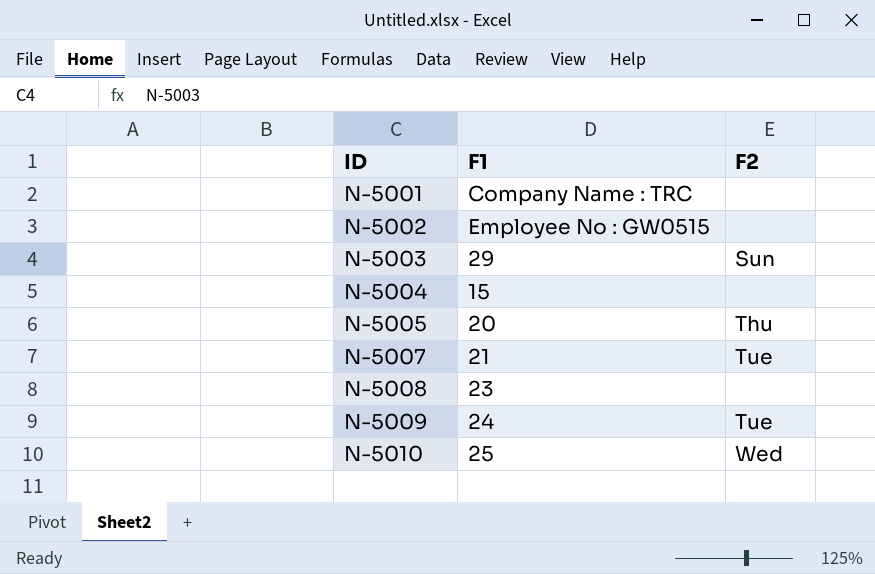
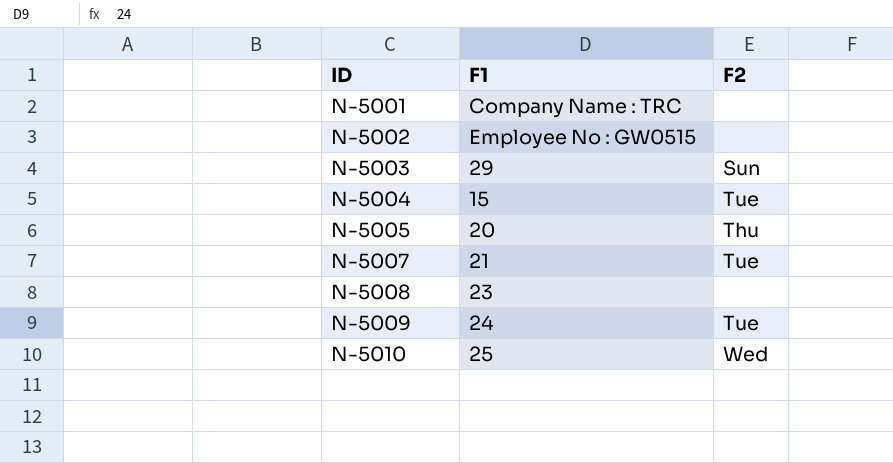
N-5004 | F2: none -> Tue

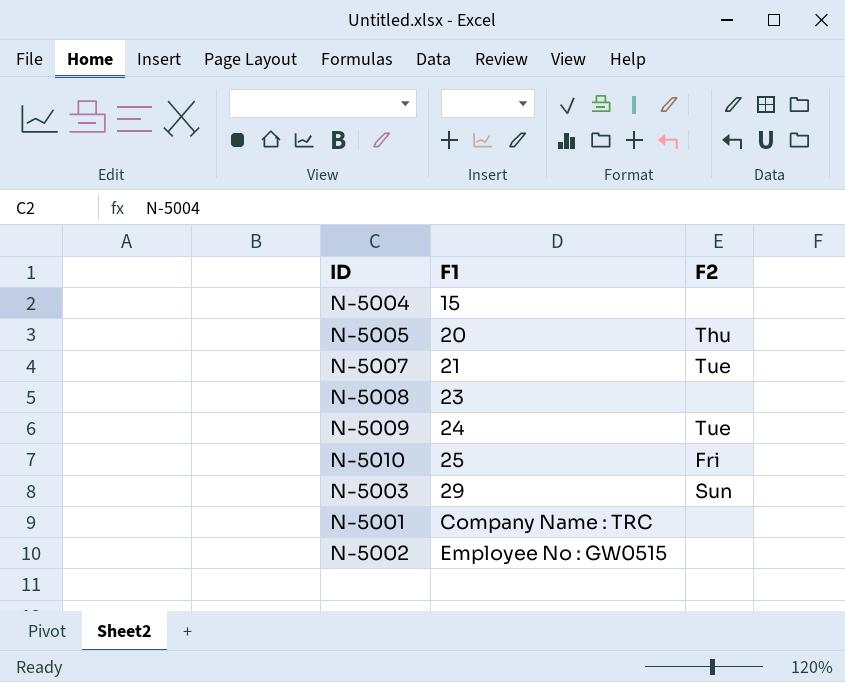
row order: ID ascending -> F1 ascending
N-5004 | F2: Tue -> none
N-5010 | F2: Wed -> Fri

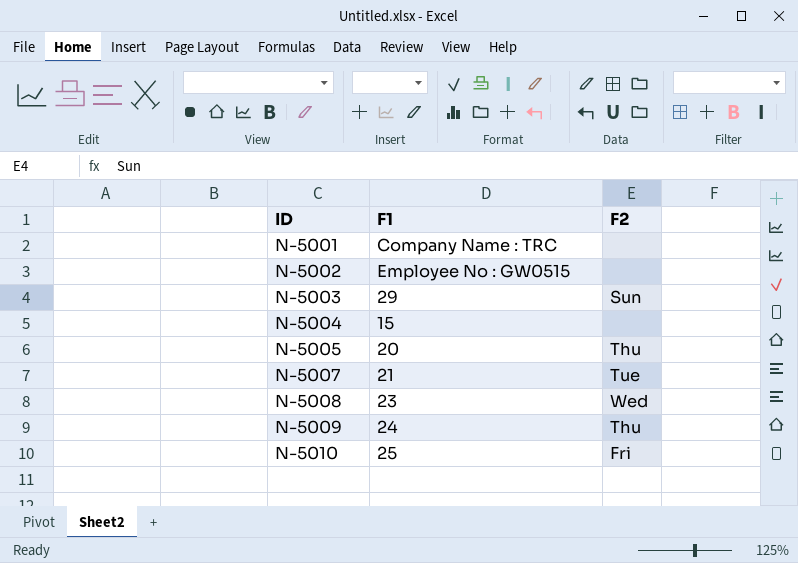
row order: F1 ascending -> ID ascending
N-5008 | F2: none -> Wed
N-5009 | F2: Tue -> Thu

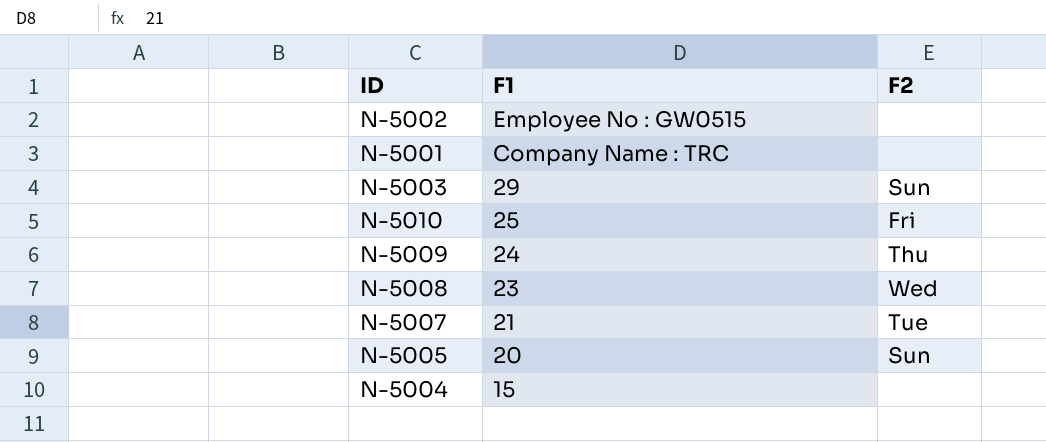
row order: ID ascending -> F1 descending
N-5005 | F2: Thu -> Sun

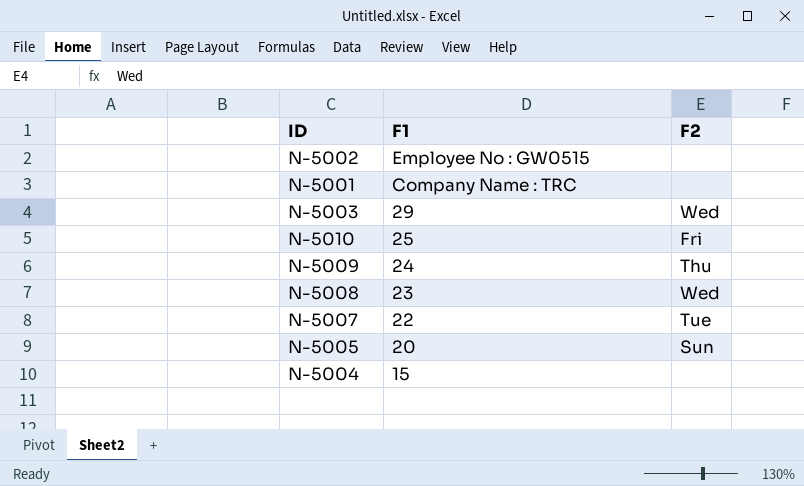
N-5003 | F2: Sun -> Wed
N-5007 | F1: 21 -> 22

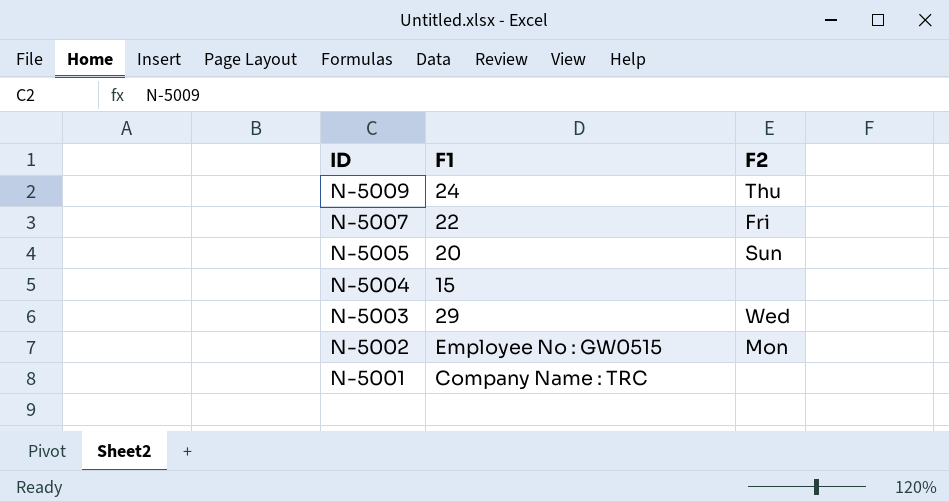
row order: F1 descending -> ID descending
row N-5010: 25 | Fri -> none
row N-5008: 23 | Wed -> none
N-5007 | F2: Tue -> Fri
N-5002 | F2: none -> Mon

